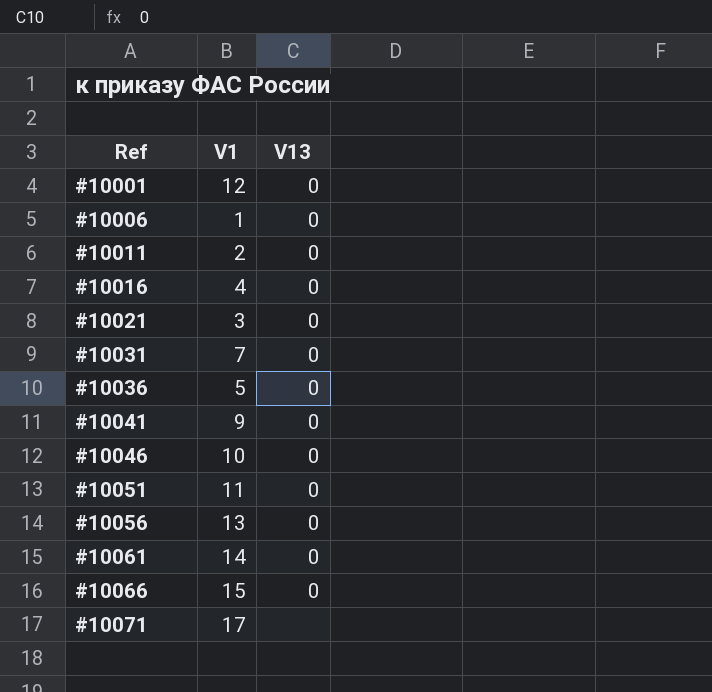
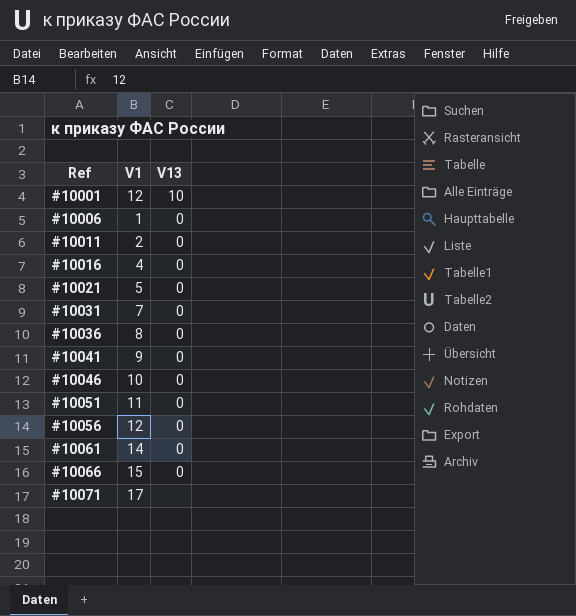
#10001 | V13: 0 -> 10
#10021 | V1: 3 -> 5
#10036 | V1: 5 -> 8
#10056 | V1: 13 -> 12

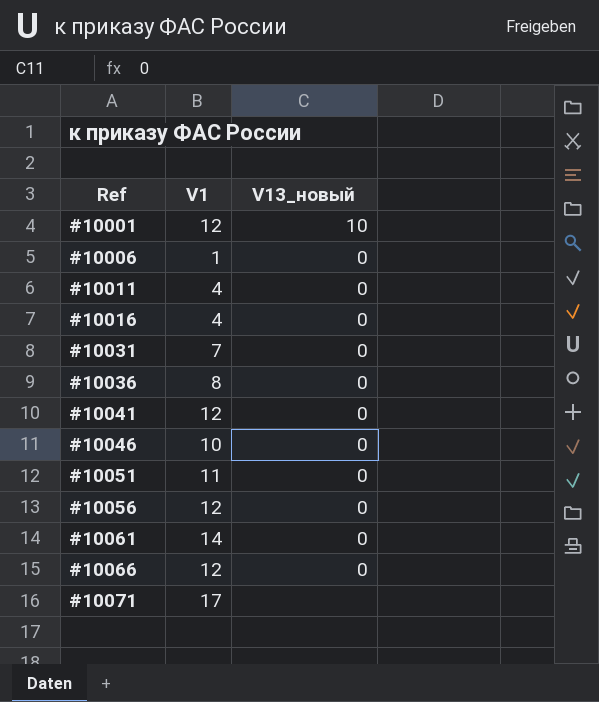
column name: V13 -> V13_новый
row #10021: 5 | 0 -> none
#10011 | V1: 2 -> 4
#10041 | V1: 9 -> 12
#10066 | V1: 15 -> 12

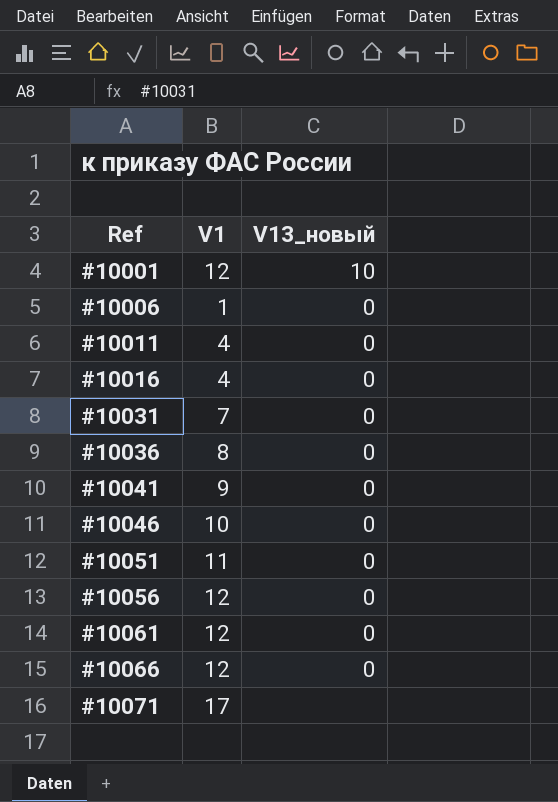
#10041 | V1: 12 -> 9
#10061 | V1: 14 -> 12

